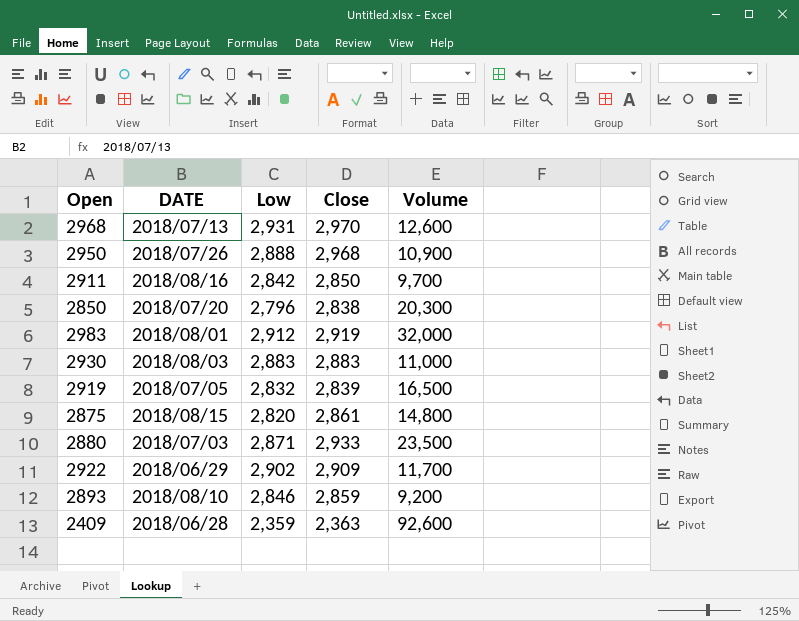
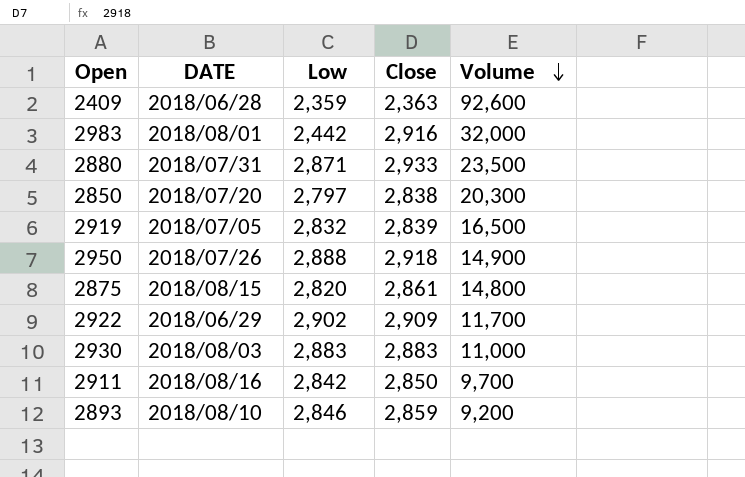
row order: none -> Volume descending
row 2968: 2018/07/13 | 2,931 | 2,970 | 12,600 -> none
2983 | Low: 2,912 -> 2,442
2983 | Close: 2,919 -> 2,916
2880 | DATE: 2018/07/03 -> 2018/07/31
2850 | Low: 2,796 -> 2,797
2950 | Close: 2,968 -> 2,918
2950 | Volume: 10,900 -> 14,900

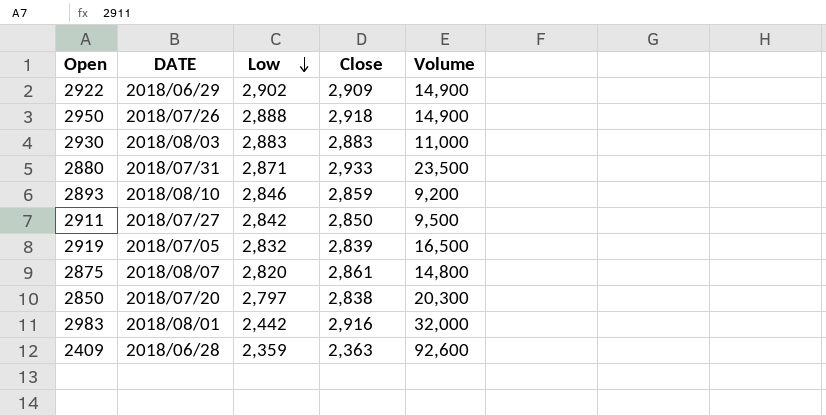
row order: Volume descending -> Low descending
2922 | Volume: 11,700 -> 14,900
2911 | DATE: 2018/08/16 -> 2018/07/27
2911 | Volume: 9,700 -> 9,500
2875 | DATE: 2018/08/15 -> 2018/08/07

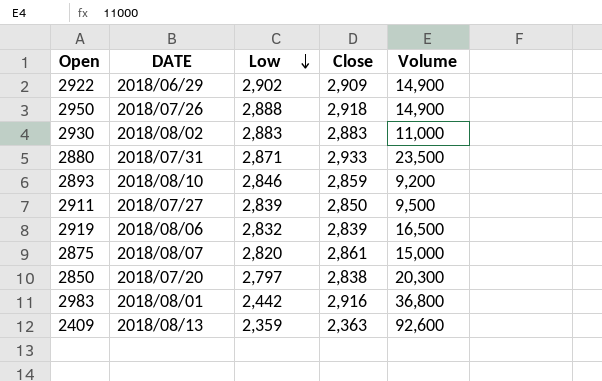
2930 | DATE: 2018/08/03 -> 2018/08/02
2911 | Low: 2,842 -> 2,839
2919 | DATE: 2018/07/05 -> 2018/08/06
2875 | Volume: 14,800 -> 15,000
2983 | Volume: 32,000 -> 36,800
2409 | DATE: 2018/06/28 -> 2018/08/13

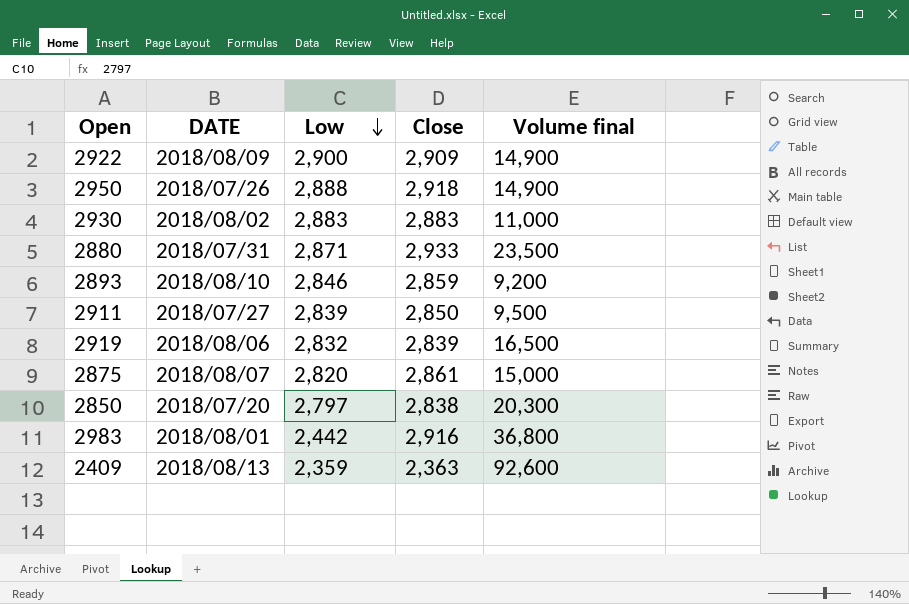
column name: Volume -> Volume final
2922 | DATE: 2018/06/29 -> 2018/08/09
2922 | Low: 2,902 -> 2,900

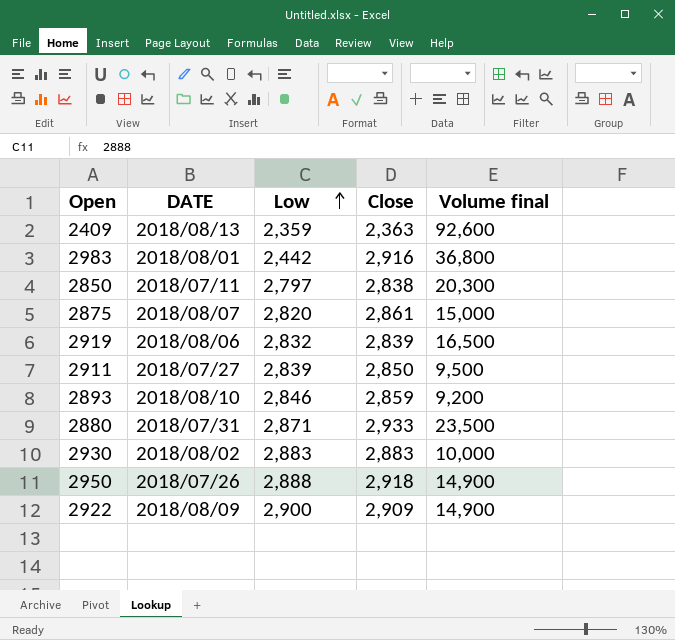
row order: Low descending -> Low ascending
2850 | DATE: 2018/07/20 -> 2018/07/11
2930 | Volume final: 11,000 -> 10,000

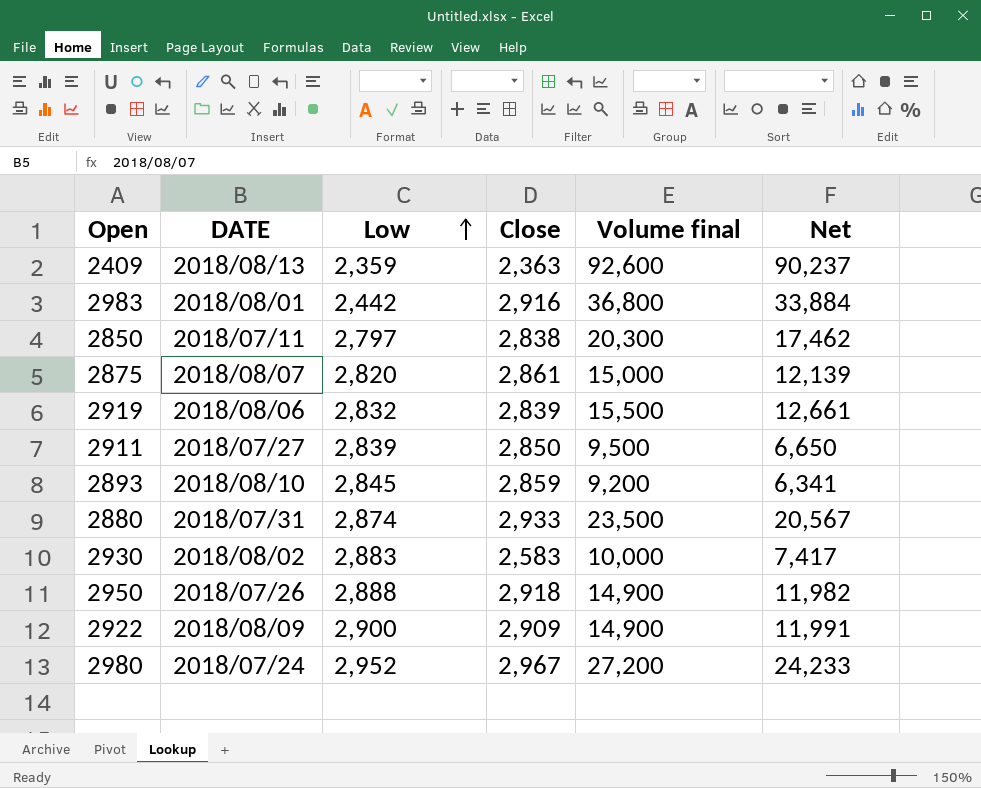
column Net | formula: none -> [Volume final] - [Close]
2919 | Volume final: 16,500 -> 15,500
2893 | Low: 2,846 -> 2,845
2880 | Low: 2,871 -> 2,874
2930 | Close: 2,883 -> 2,583
row 2980: none -> 2018/07/24 | 2,952 | 2,967 | 27,200 | 24,233

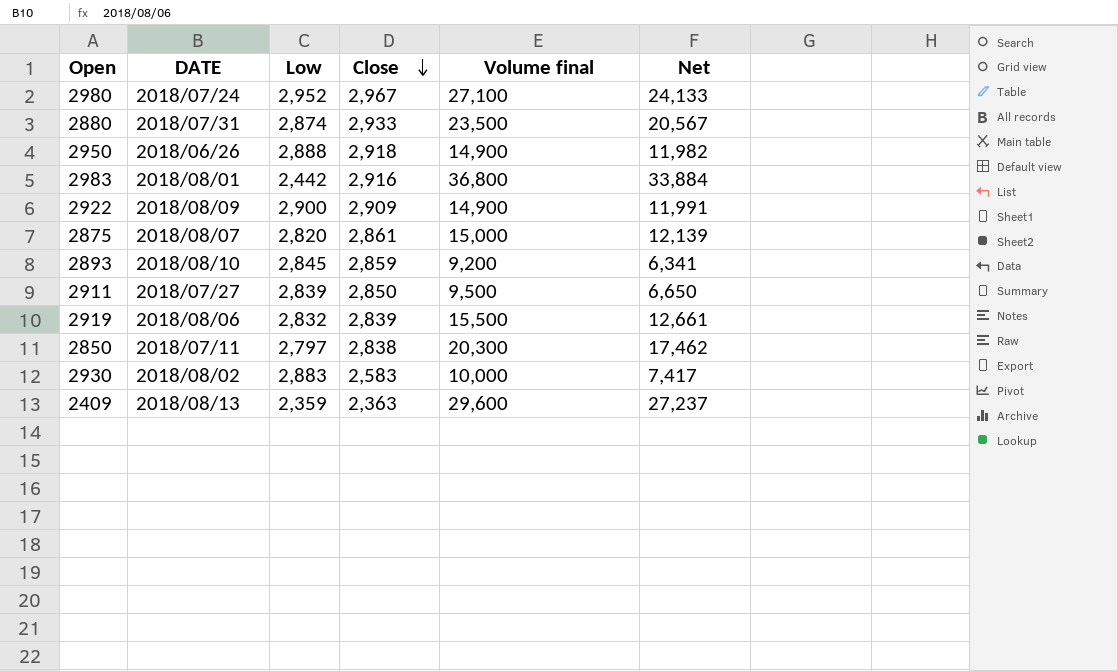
row order: Low ascending -> Close descending
2980 | Volume final: 27,200 -> 27,100
2980 | Net: 24,233 -> 24,133
2950 | DATE: 2018/07/26 -> 2018/06/26
2409 | Volume final: 92,600 -> 29,600
2409 | Net: 90,237 -> 27,237

